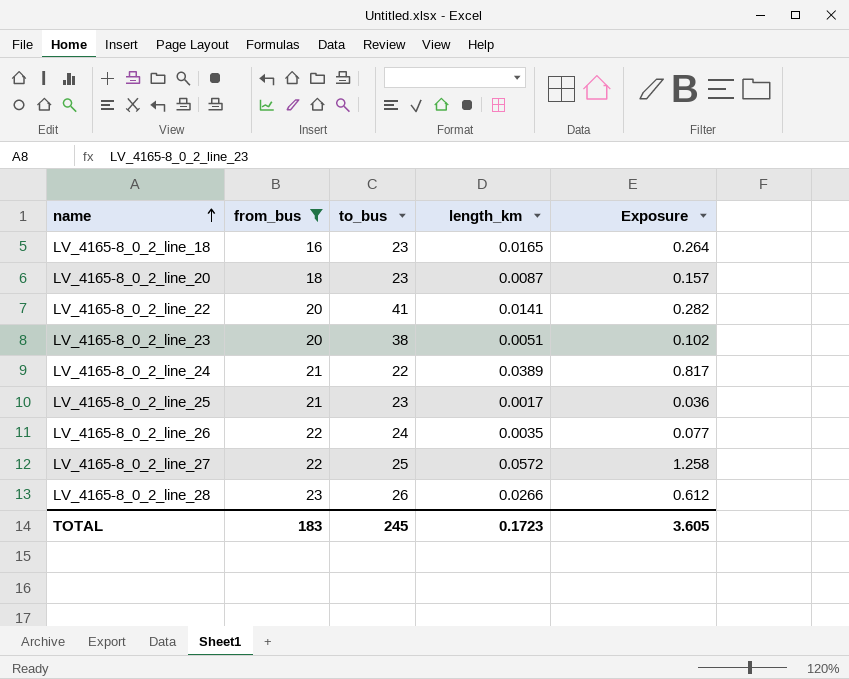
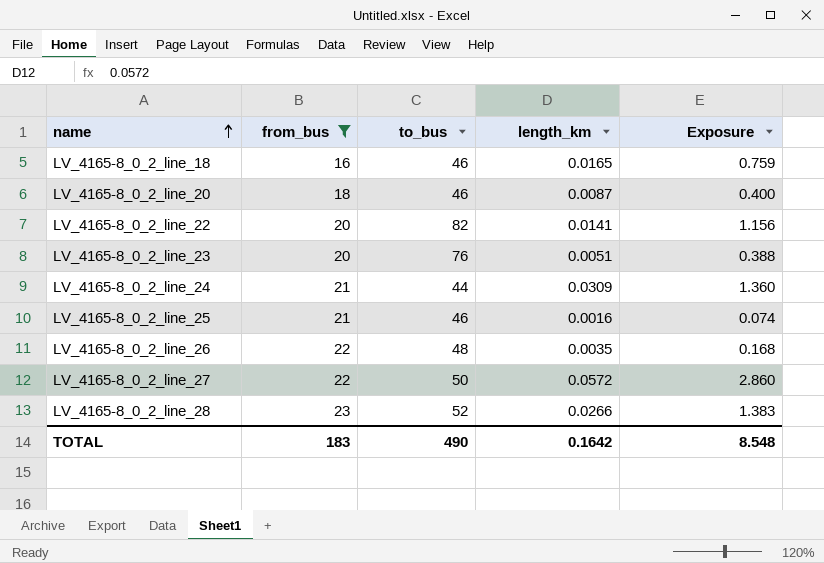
column Exposure | formula: [from_bus] * [length_km] -> [to_bus] * [length_km]
LV_4165-8_0_2_line_18 | to_bus: 23 -> 46
LV_4165-8_0_2_line_20 | to_bus: 23 -> 46
LV_4165-8_0_2_line_22 | to_bus: 41 -> 82
LV_4165-8_0_2_line_23 | to_bus: 38 -> 76
LV_4165-8_0_2_line_24 | to_bus: 22 -> 44
LV_4165-8_0_2_line_24 | length_km: 0.0389 -> 0.0309
LV_4165-8_0_2_line_25 | to_bus: 23 -> 46
LV_4165-8_0_2_line_25 | length_km: 0.0017 -> 0.0016
LV_4165-8_0_2_line_26 | to_bus: 24 -> 48
LV_4165-8_0_2_line_27 | to_bus: 25 -> 50
LV_4165-8_0_2_line_28 | to_bus: 26 -> 52
TOTAL | to_bus: 245 -> 490
TOTAL | length_km: 0.1723 -> 0.1642
TOTAL | Exposure: 3.605 -> 8.548

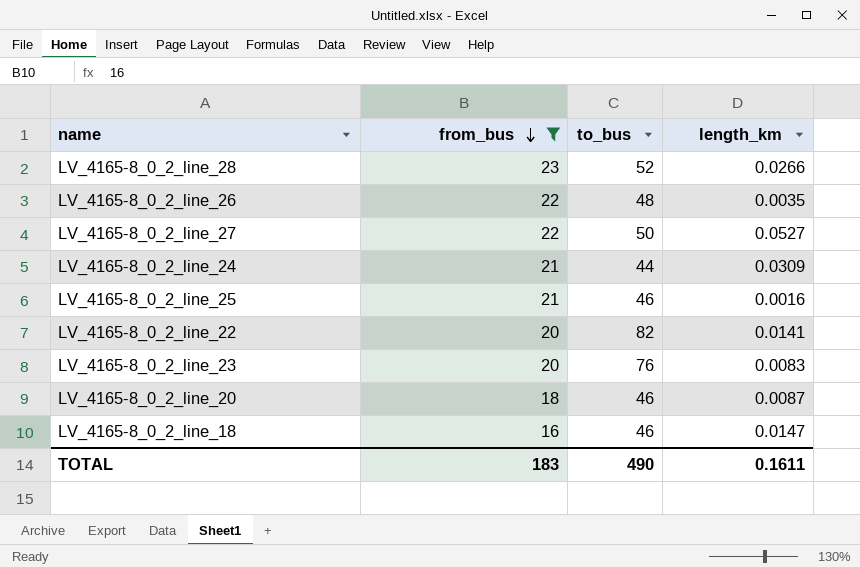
row order: name ascending -> from_bus descending
column Exposure | formula: [to_bus] * [length_km] -> none
LV_4165-8_0_2_line_27 | length_km: 0.0572 -> 0.0527
LV_4165-8_0_2_line_23 | length_km: 0.0051 -> 0.0083
LV_4165-8_0_2_line_18 | length_km: 0.0165 -> 0.0147
TOTAL | length_km: 0.1642 -> 0.1611

